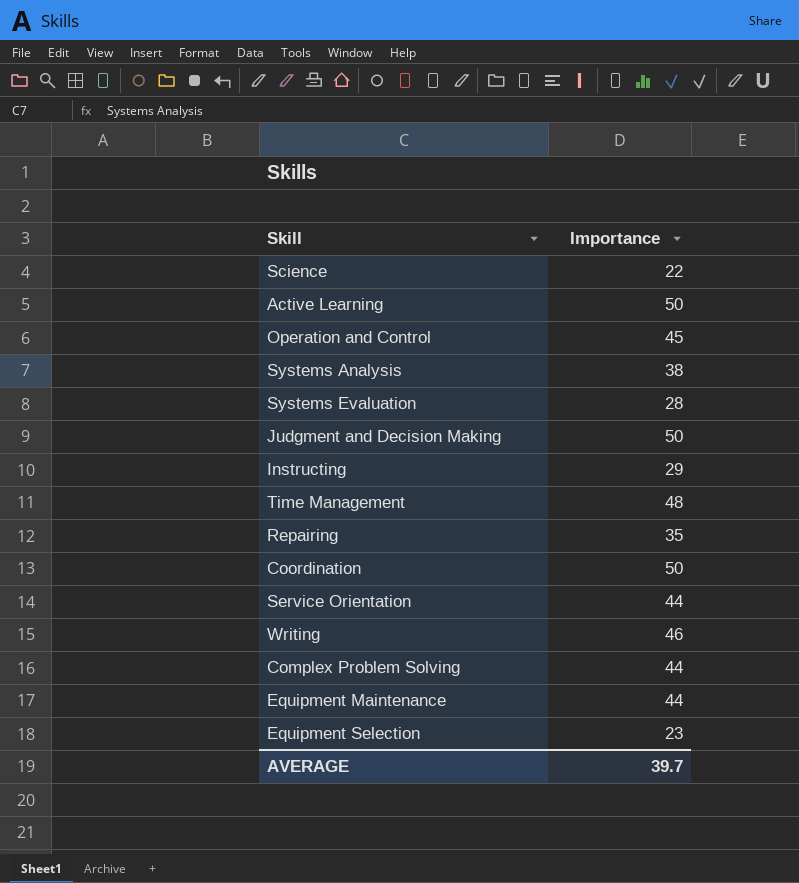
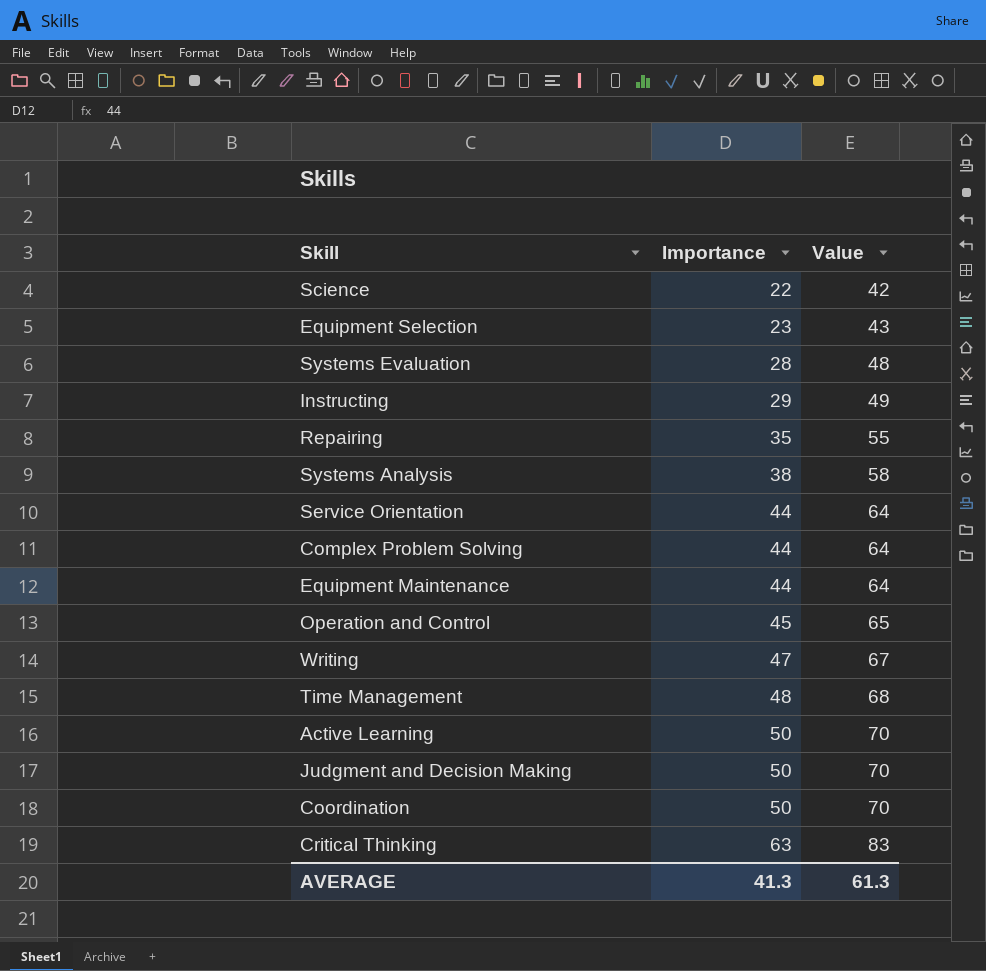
row order: none -> Importance ascending
column Value | formula: none -> [Importance] + 20
Writing | Importance: 46 -> 47
row Critical Thinking: none -> 63 | 83
AVERAGE | Importance: 39.7 -> 41.3

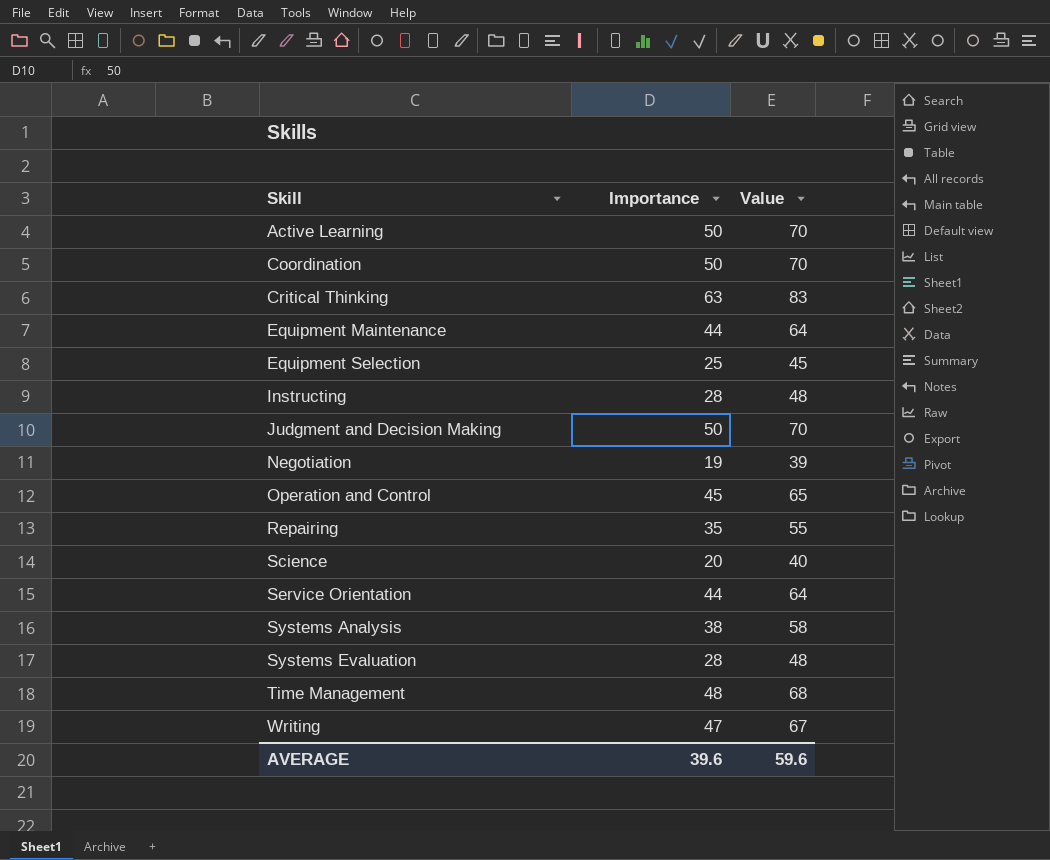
row order: Importance ascending -> Skill ascending
row Complex Problem Solving: 44 | 64 -> none
Equipment Selection | Importance: 23 -> 25
Equipment Selection | Value: 43 -> 45
Instructing | Importance: 29 -> 28
Instructing | Value: 49 -> 48
row Negotiation: none -> 19 | 39
Science | Importance: 22 -> 20
Science | Value: 42 -> 40
AVERAGE | Importance: 41.3 -> 39.6
AVERAGE | Value: 61.3 -> 59.6

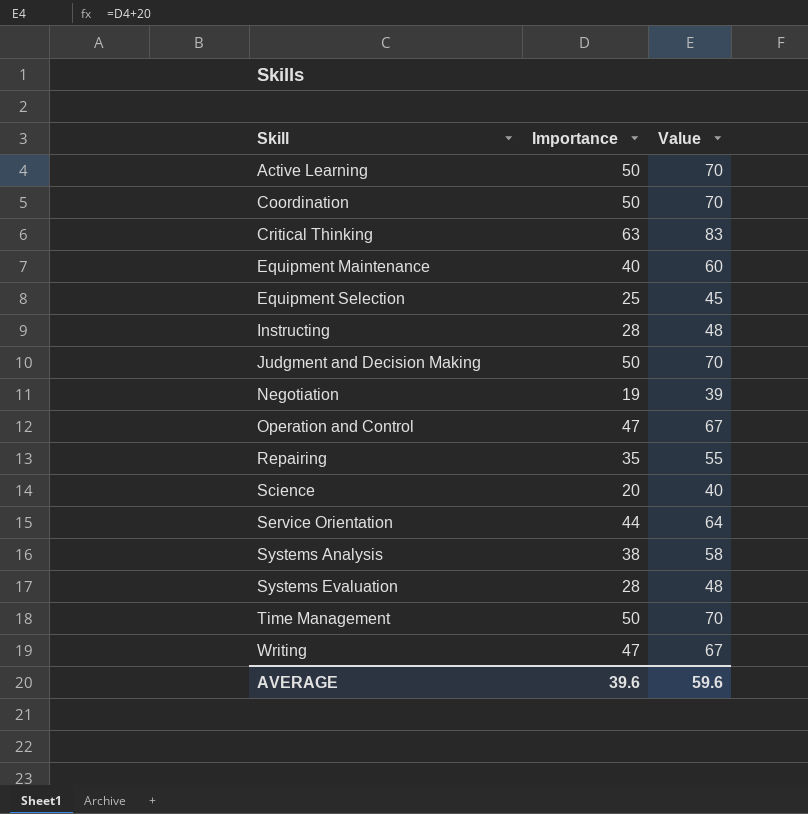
Equipment Maintenance | Importance: 44 -> 40
Equipment Maintenance | Value: 64 -> 60
Operation and Control | Importance: 45 -> 47
Operation and Control | Value: 65 -> 67
Time Management | Importance: 48 -> 50
Time Management | Value: 68 -> 70

